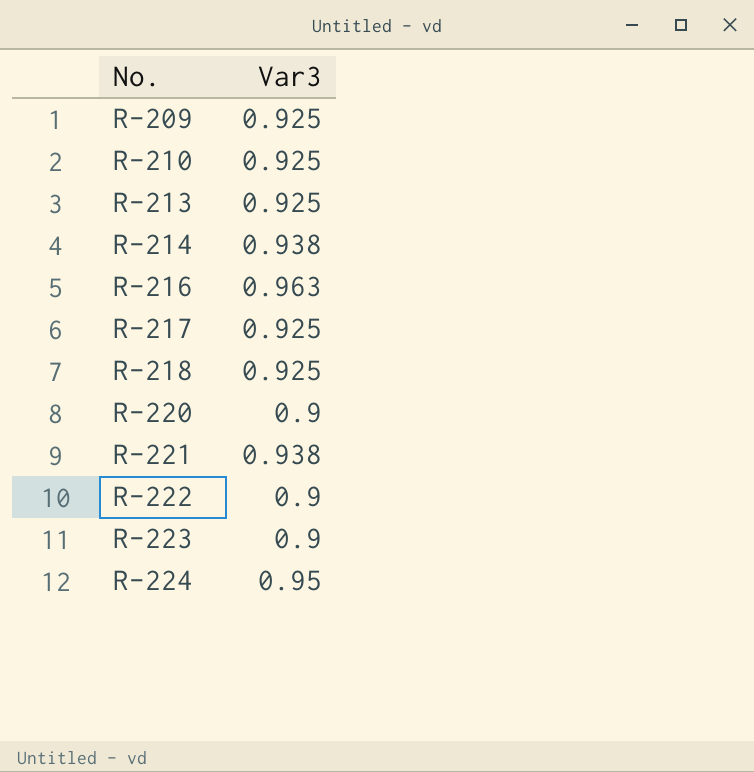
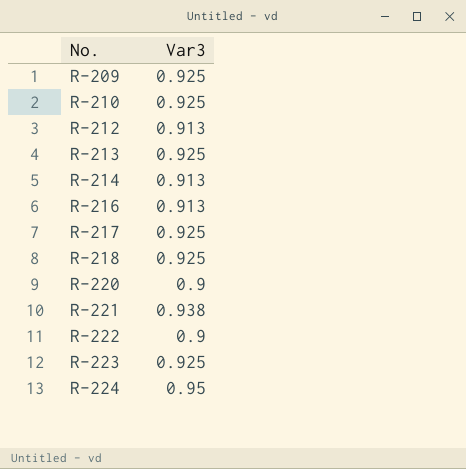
row R-212: none -> 0.913
R-214 | Var3: 0.938 -> 0.913
R-216 | Var3: 0.963 -> 0.913
R-223 | Var3: 0.9 -> 0.925

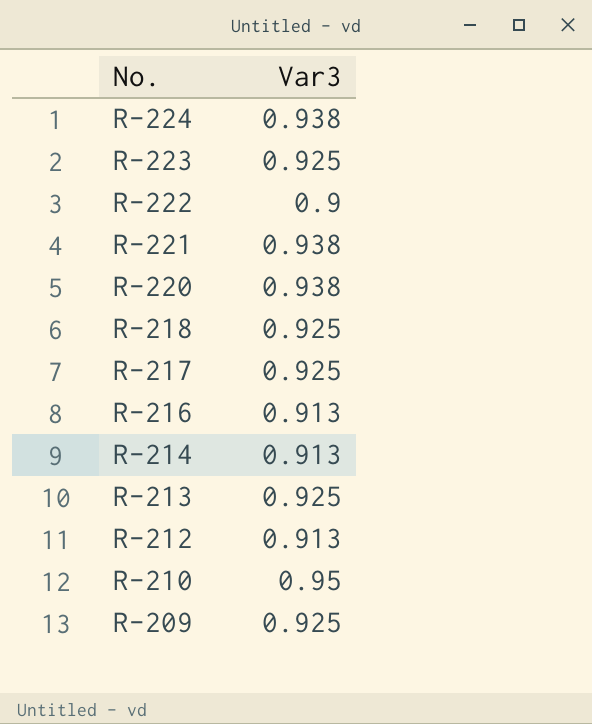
row order: No. ascending -> No. descending
R-224 | Var3: 0.95 -> 0.938
R-220 | Var3: 0.9 -> 0.938
R-210 | Var3: 0.925 -> 0.95

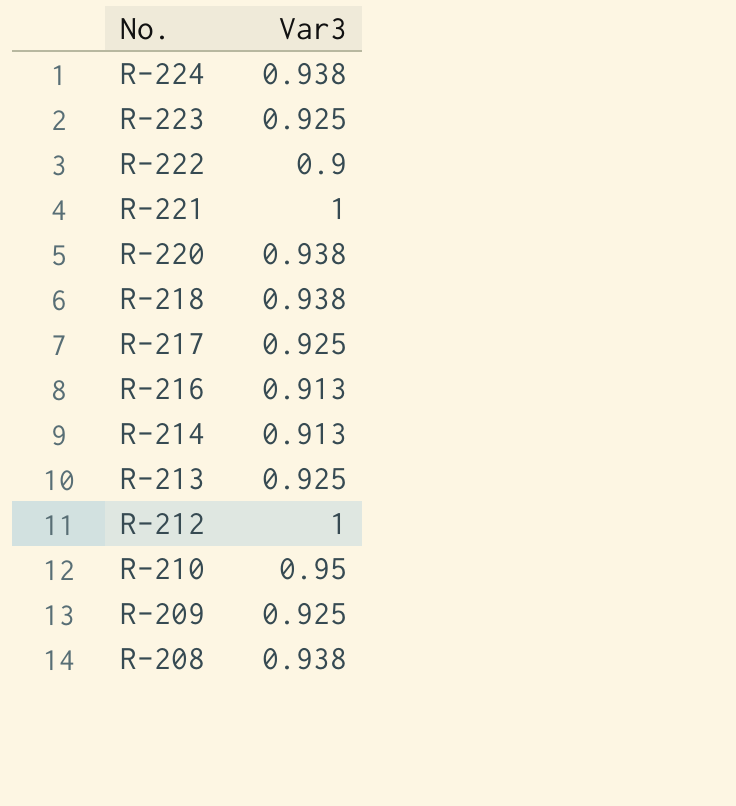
R-221 | Var3: 0.938 -> 1
R-218 | Var3: 0.925 -> 0.938
R-212 | Var3: 0.913 -> 1
row R-208: none -> 0.938

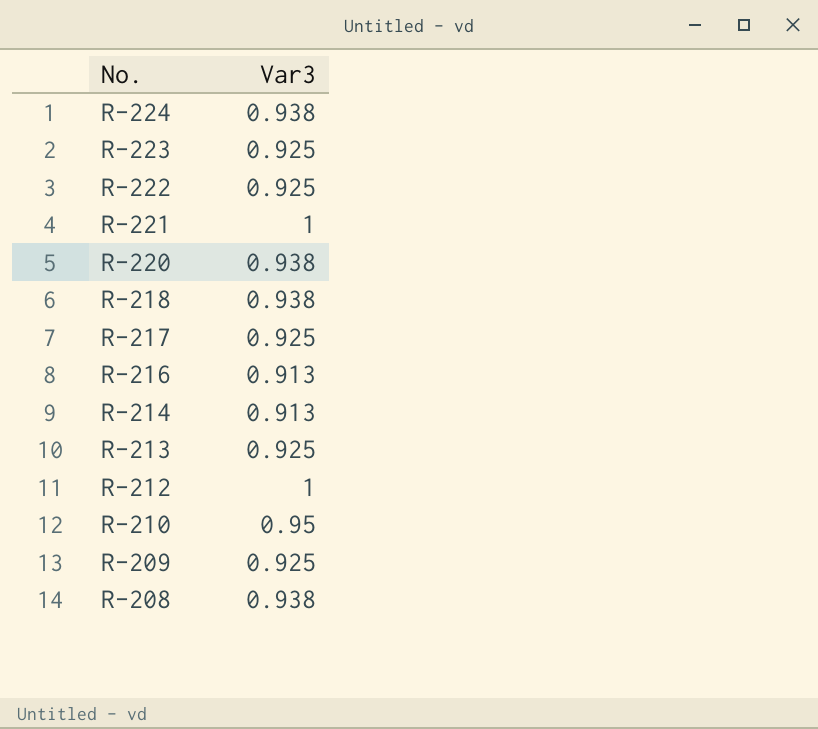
R-222 | Var3: 0.9 -> 0.925

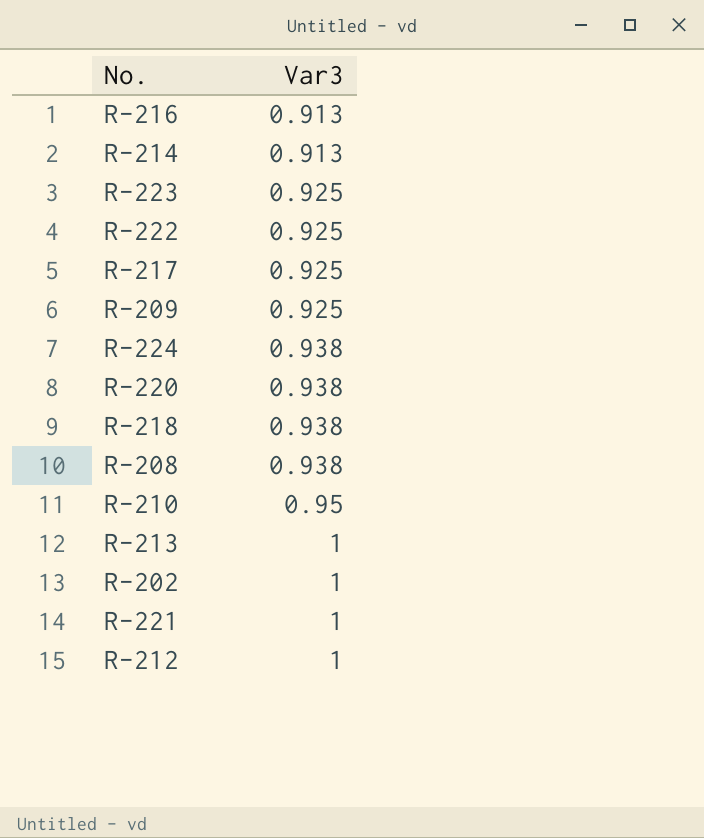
row order: No. descending -> Var3 ascending
R-213 | Var3: 0.925 -> 1
row R-202: none -> 1

